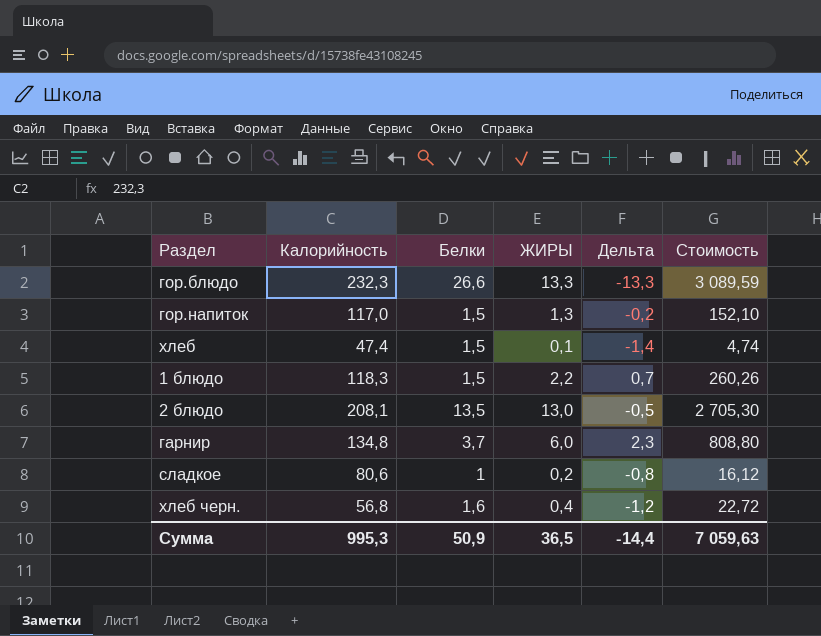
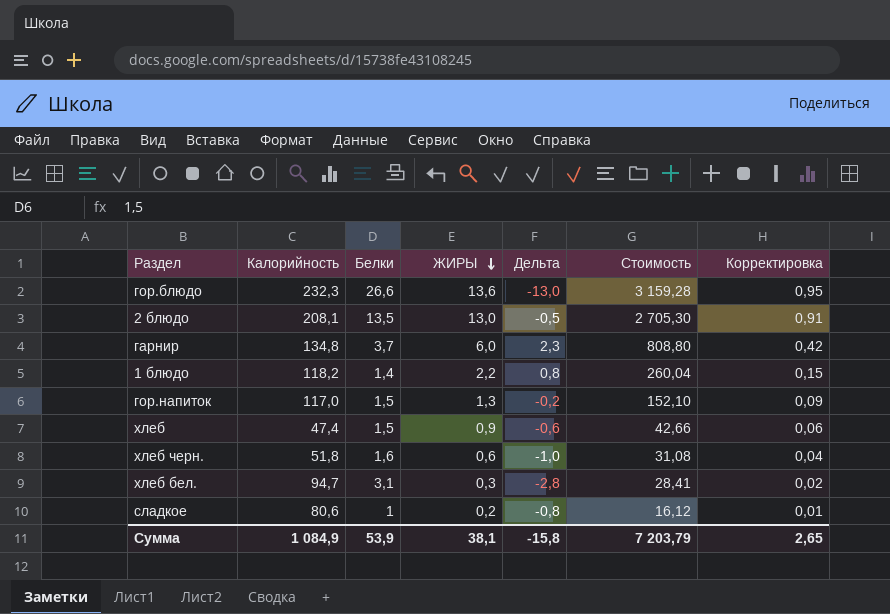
row order: none -> ЖИРЫ descending
column Корректировка | formula: none -> [ЖИРЫ] * 0,07
гор.блюдо | ЖИРЫ: 13,3 -> 13,6
гор.блюдо | Дельта: -13,3 -> -13,0
гор.блюдо | Стоимость: 3 089,59 -> 3 159,28
1 блюдо | Калорийность: 118,3 -> 118,2
1 блюдо | Белки: 1,5 -> 1,4
1 блюдо | Дельта: 0,7 -> 0,8
1 блюдо | Стоимость: 260,26 -> 260,04
хлеб | ЖИРЫ: 0,1 -> 0,9
хлеб | Дельта: -1,4 -> -0,6
хлеб | Стоимость: 4,74 -> 42,66
хлеб черн. | Калорийность: 56,8 -> 51,8
хлеб черн. | ЖИРЫ: 0,4 -> 0,6
хлеб черн. | Дельта: -1,2 -> -1,0
хлеб черн. | Стоимость: 22,72 -> 31,08
row хлеб бел.: none -> 94,7 | 3,1 | 0,3 | -2,8 | 28,41 | 0,02
Сумма | Калорийность: 995,3 -> 1 084,9
Сумма | Белки: 50,9 -> 53,9
Сумма | ЖИРЫ: 36,5 -> 38,1
Сумма | Дельта: -14,4 -> -15,8
Сумма | Стоимость: 7 059,63 -> 7 203,79

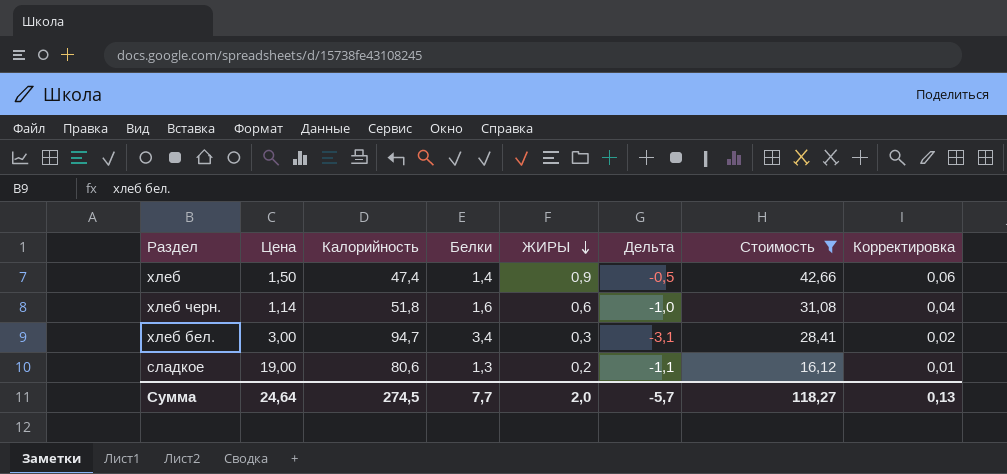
filter: none -> Стоимость <= 42,66
column Цена | position: none -> 2
хлеб | Белки: 1,5 -> 1,4
хлеб | Дельта: -0,6 -> -0,5
хлеб бел. | Белки: 3,1 -> 3,4
хлеб бел. | Дельта: -2,8 -> -3,1
сладкое | Белки: 1 -> 1,3
сладкое | Дельта: -0,8 -> -1,1
Сумма | Калорийность: 1 084,9 -> 274,5
Сумма | Белки: 53,9 -> 7,7
Сумма | ЖИРЫ: 38,1 -> 2,0
Сумма | Дельта: -15,8 -> -5,7
Сумма | Стоимость: 7 203,79 -> 118,27
Сумма | Корректировка: 2,65 -> 0,13

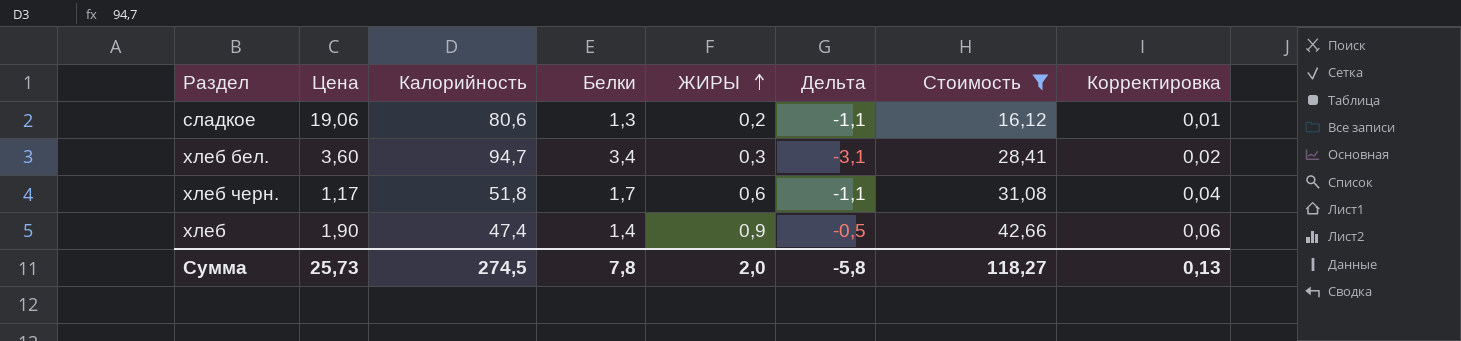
row order: ЖИРЫ descending -> ЖИРЫ ascending
сладкое | Цена: 19,00 -> 19,06
хлеб бел. | Цена: 3,00 -> 3,60
хлеб черн. | Цена: 1,14 -> 1,17
хлеб черн. | Белки: 1,6 -> 1,7
хлеб черн. | Дельта: -1,0 -> -1,1
хлеб | Цена: 1,50 -> 1,90
Сумма | Цена: 24,64 -> 25,73
Сумма | Белки: 7,7 -> 7,8
Сумма | Дельта: -5,7 -> -5,8

